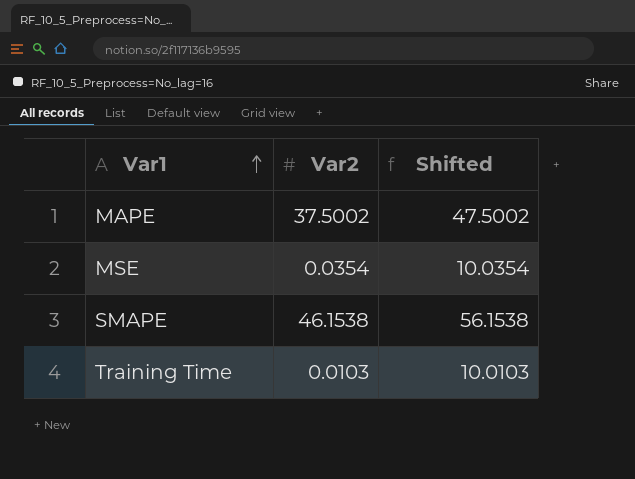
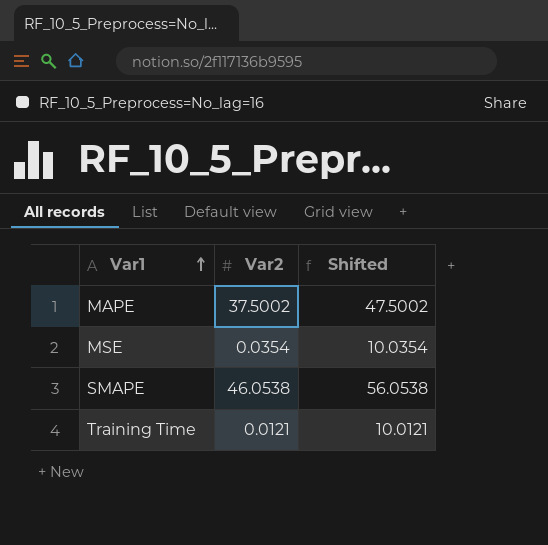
SMAPE | Var2: 46.1538 -> 46.0538
SMAPE | Shifted: 56.1538 -> 56.0538
Training Time | Var2: 0.0103 -> 0.0121
Training Time | Shifted: 10.0103 -> 10.0121

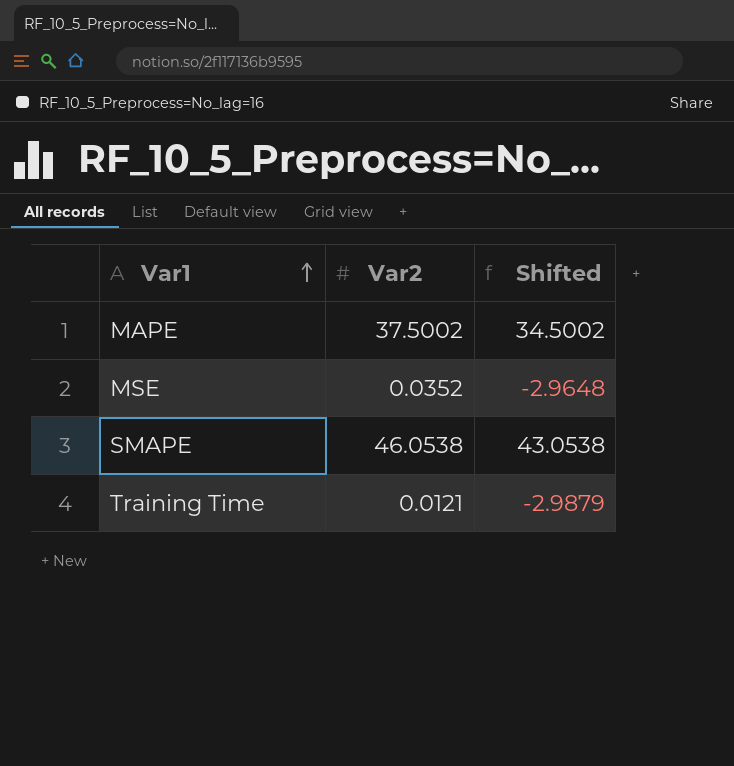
column Shifted | formula: [Var2] + 10 -> [Var2] - 3
MSE | Var2: 0.0354 -> 0.0352

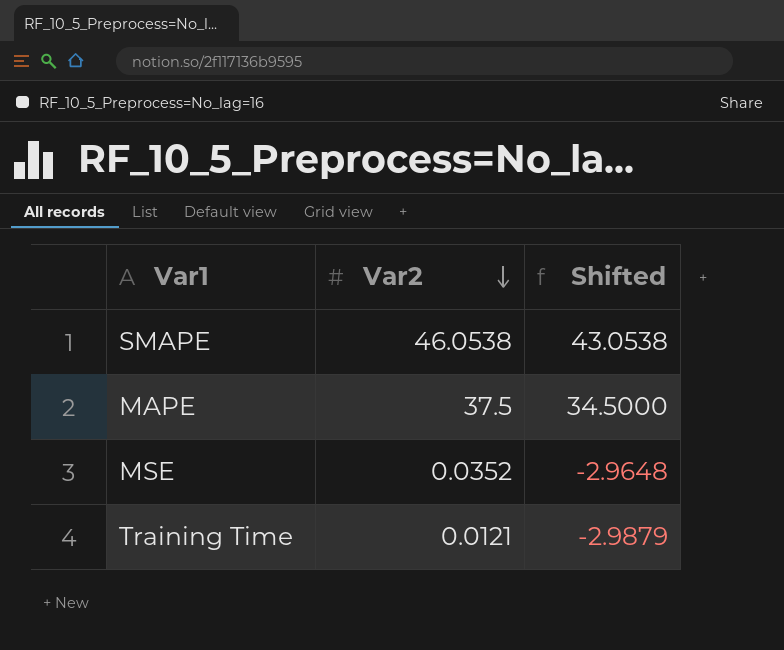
row order: Var1 ascending -> Var2 descending
MAPE | Var2: 37.5002 -> 37.5
MAPE | Shifted: 34.5002 -> 34.5000

